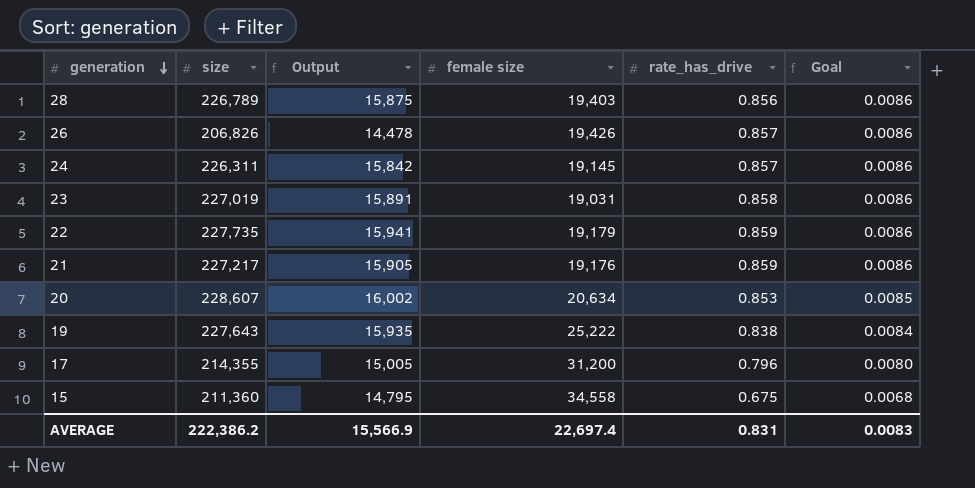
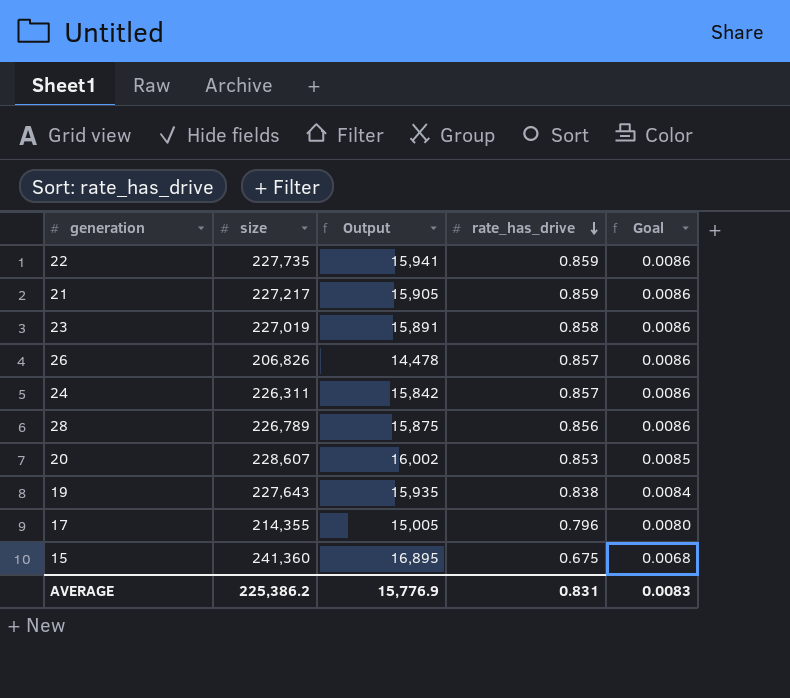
row order: generation descending -> rate_has_drive descending
column female size | position: 4 -> none
15 | size: 211,360 -> 241,360
15 | Output: 14,795 -> 16,895
AVERAGE | size: 222,386.2 -> 225,386.2
AVERAGE | Output: 15,566.9 -> 15,776.9

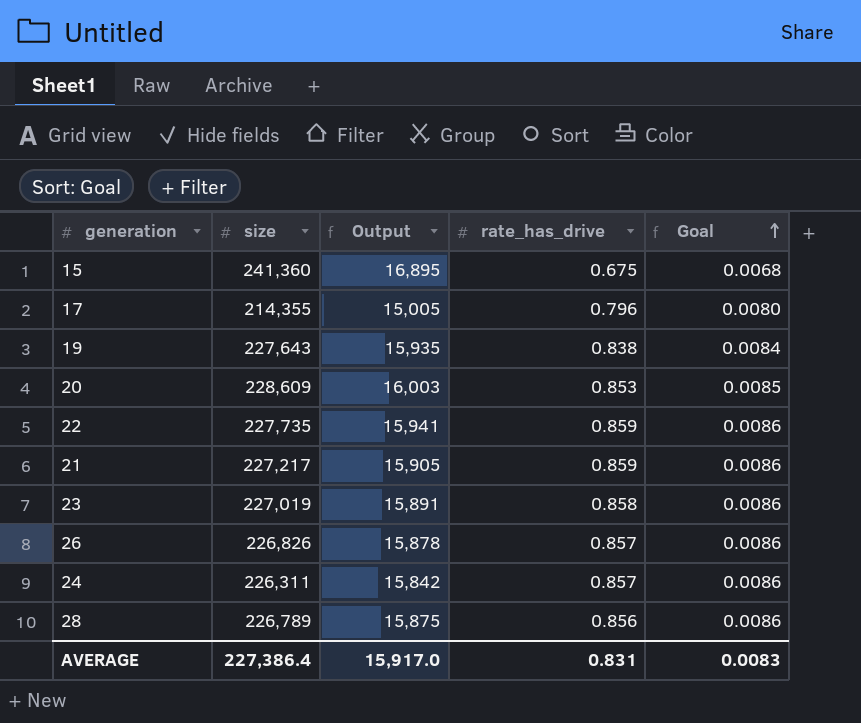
row order: rate_has_drive descending -> Goal ascending
20 | size: 228,607 -> 228,609
20 | Output: 16,002 -> 16,003
26 | size: 206,826 -> 226,826
26 | Output: 14,478 -> 15,878
AVERAGE | size: 225,386.2 -> 227,386.4
AVERAGE | Output: 15,776.9 -> 15,917.0

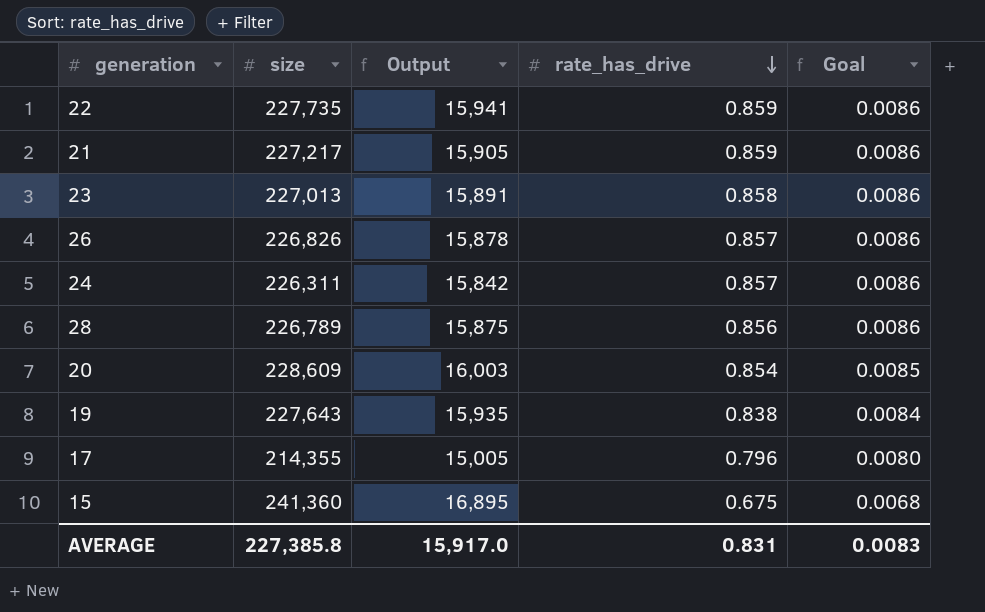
row order: Goal ascending -> rate_has_drive descending
23 | size: 227,019 -> 227,013
20 | rate_has_drive: 0.853 -> 0.854
AVERAGE | size: 227,386.4 -> 227,385.8

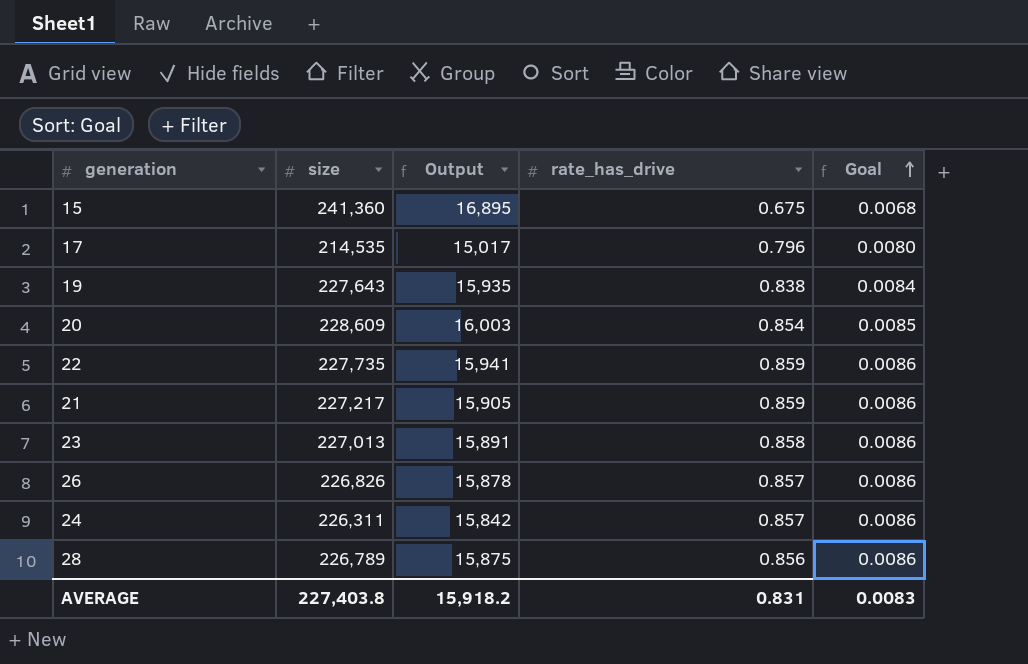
row order: rate_has_drive descending -> Goal ascending
17 | size: 214,355 -> 214,535
17 | Output: 15,005 -> 15,017
AVERAGE | size: 227,385.8 -> 227,403.8
AVERAGE | Output: 15,917.0 -> 15,918.2

